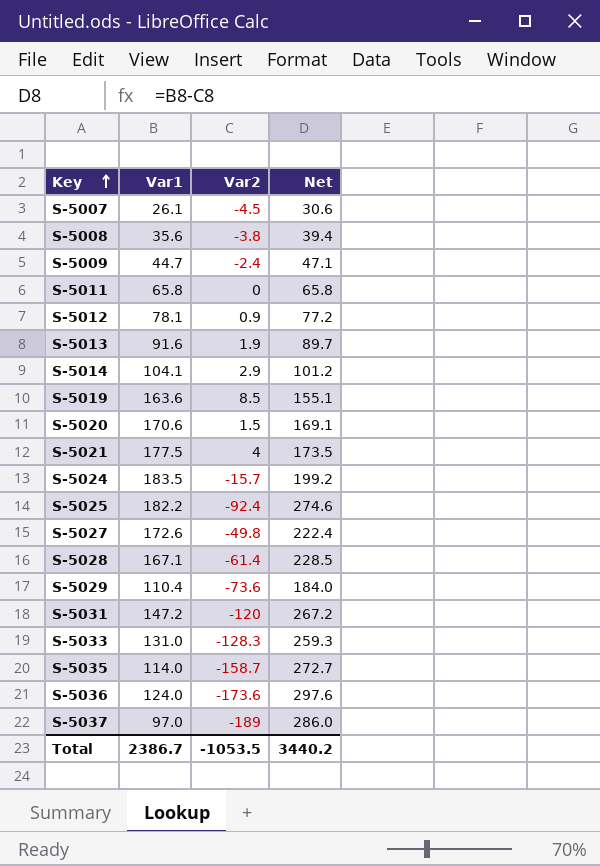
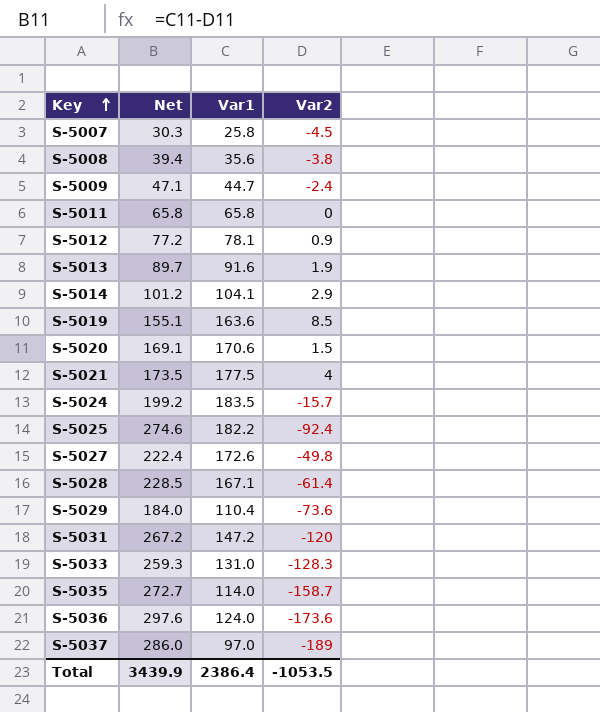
column Net | position: 4 -> 2
S-5007 | Net: 30.6 -> 30.3
S-5007 | Var1: 26.1 -> 25.8
Total | Net: 3440.2 -> 3439.9
Total | Var1: 2386.7 -> 2386.4

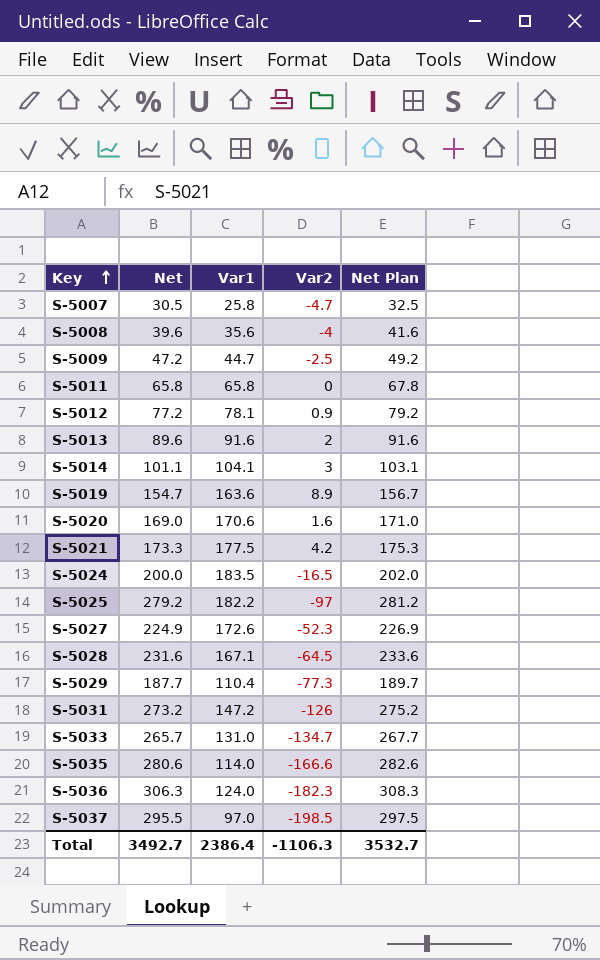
column Net Plan | formula: none -> [Net] + 2
S-5007 | Net: 30.3 -> 30.5
S-5007 | Var2: -4.5 -> -4.7
S-5008 | Net: 39.4 -> 39.6
S-5008 | Var2: -3.8 -> -4
S-5009 | Net: 47.1 -> 47.2
S-5009 | Var2: -2.4 -> -2.5
S-5013 | Net: 89.7 -> 89.6
S-5013 | Var2: 1.9 -> 2
S-5014 | Net: 101.2 -> 101.1
S-5014 | Var2: 2.9 -> 3
S-5019 | Net: 155.1 -> 154.7
S-5019 | Var2: 8.5 -> 8.9
S-5020 | Net: 169.1 -> 169.0
S-5020 | Var2: 1.5 -> 1.6
S-5021 | Net: 173.5 -> 173.3
S-5021 | Var2: 4 -> 4.2
S-5024 | Net: 199.2 -> 200.0
S-5024 | Var2: -15.7 -> -16.5
S-5025 | Net: 274.6 -> 279.2
S-5025 | Var2: -92.4 -> -97
S-5027 | Net: 222.4 -> 224.9
S-5027 | Var2: -49.8 -> -52.3
S-5028 | Net: 228.5 -> 231.6
S-5028 | Var2: -61.4 -> -64.5
S-5029 | Net: 184.0 -> 187.7
S-5029 | Var2: -73.6 -> -77.3
S-5031 | Net: 267.2 -> 273.2
S-5031 | Var2: -120 -> -126
S-5033 | Net: 259.3 -> 265.7
S-5033 | Var2: -128.3 -> -134.7
S-5035 | Net: 272.7 -> 280.6
S-5035 | Var2: -158.7 -> -166.6
S-5036 | Net: 297.6 -> 306.3
S-5036 | Var2: -173.6 -> -182.3
S-5037 | Net: 286.0 -> 295.5
S-5037 | Var2: -189 -> -198.5
Total | Net: 3439.9 -> 3492.7
Total | Var2: -1053.5 -> -1106.3

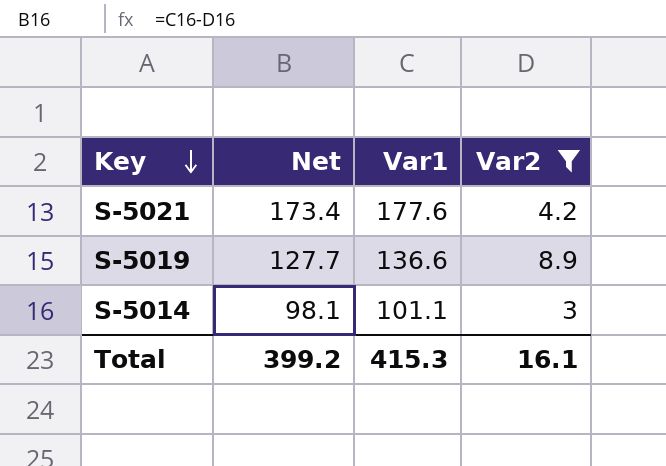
filter: none -> Var2 >= 3
row order: Key ascending -> Key descending
column Net Plan | formula: [Net] + 2 -> none
S-5021 | Net: 173.3 -> 173.4
S-5021 | Var1: 177.5 -> 177.6
S-5019 | Net: 154.7 -> 127.7
S-5019 | Var1: 163.6 -> 136.6
S-5014 | Net: 101.1 -> 98.1
S-5014 | Var1: 104.1 -> 101.1
Total | Net: 3492.7 -> 399.2
Total | Var1: 2386.4 -> 415.3
Total | Var2: -1106.3 -> 16.1

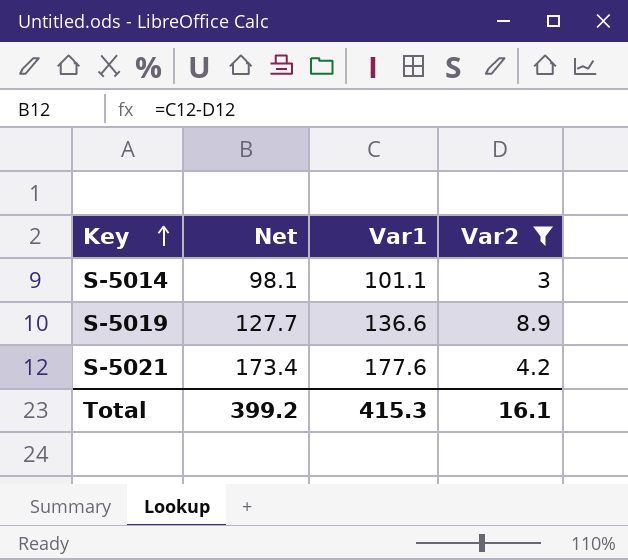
row order: Key descending -> Key ascending

